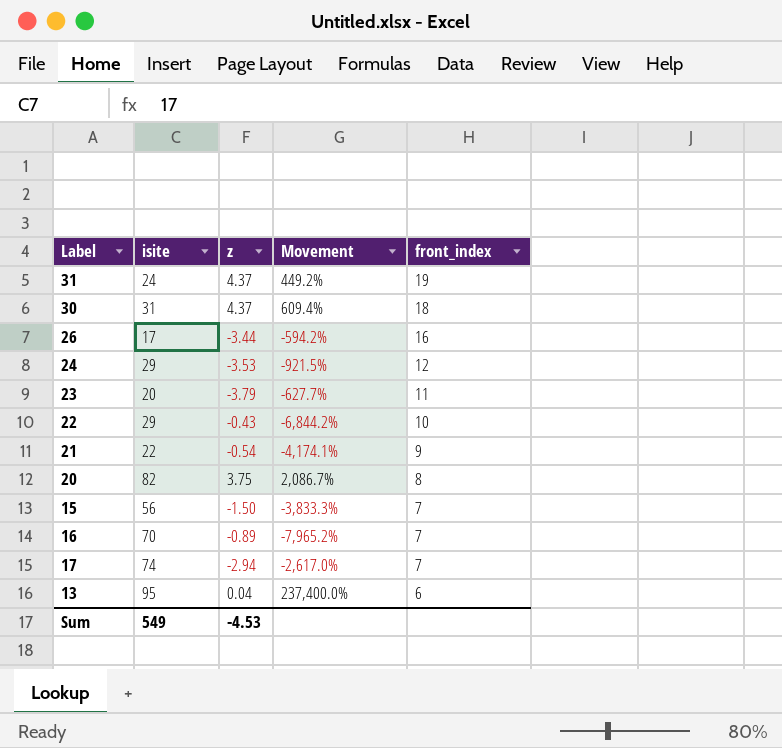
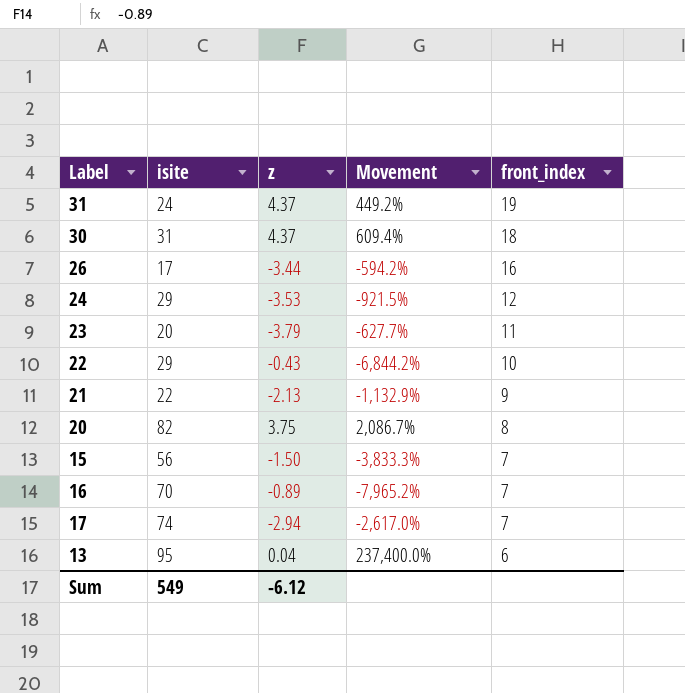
21 | z: -0.54 -> -2.13
21 | Movement: -4,174.1% -> -1,132.9%
Sum | z: -4.53 -> -6.12

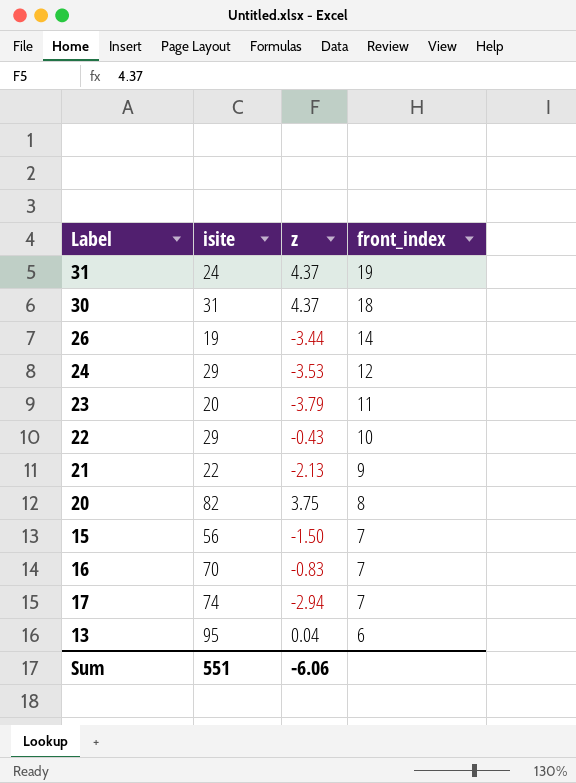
column Movement | formula: ([isite] - [z]) / [z] -> none
26 | isite: 17 -> 19
26 | front_index: 16 -> 14
16 | z: -0.89 -> -0.83
Sum | isite: 549 -> 551
Sum | z: -6.12 -> -6.06

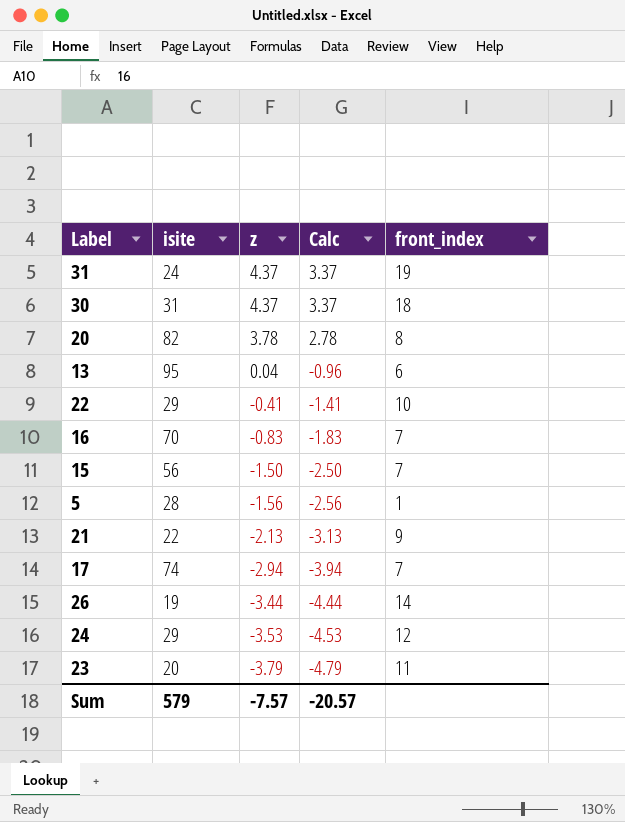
row order: front_index descending -> z descending
column Calc | formula: none -> [z] - 1
20 | z: 3.75 -> 3.78
22 | z: -0.43 -> -0.41
row 5: none -> 28 | -1.56 | -2.56 | 1
Sum | isite: 551 -> 579
Sum | z: -6.06 -> -7.57

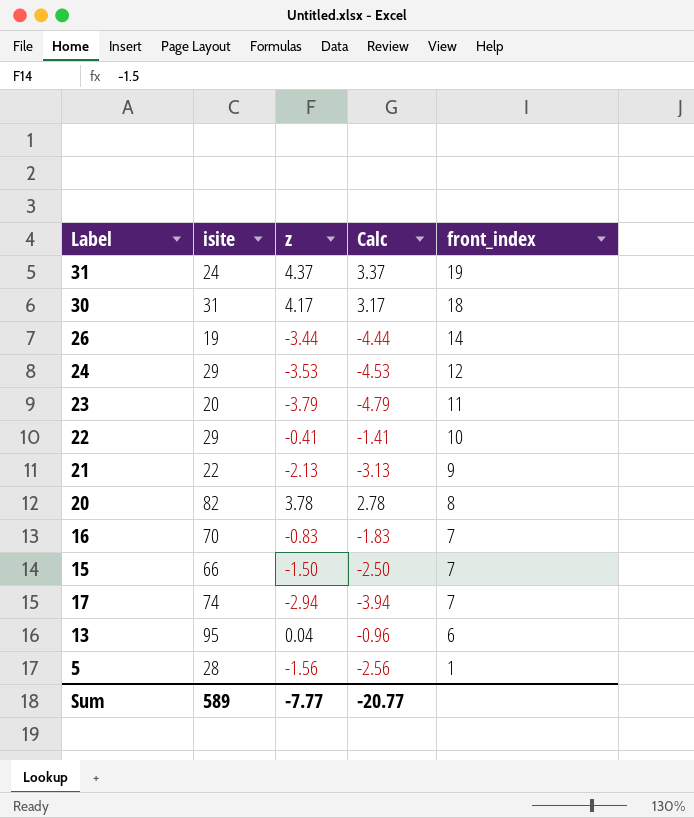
row order: z descending -> front_index descending
30 | z: 4.37 -> 4.17
30 | Calc: 3.37 -> 3.17
15 | isite: 56 -> 66
Sum | isite: 579 -> 589
Sum | z: -7.57 -> -7.77
Sum | Calc: -20.57 -> -20.77

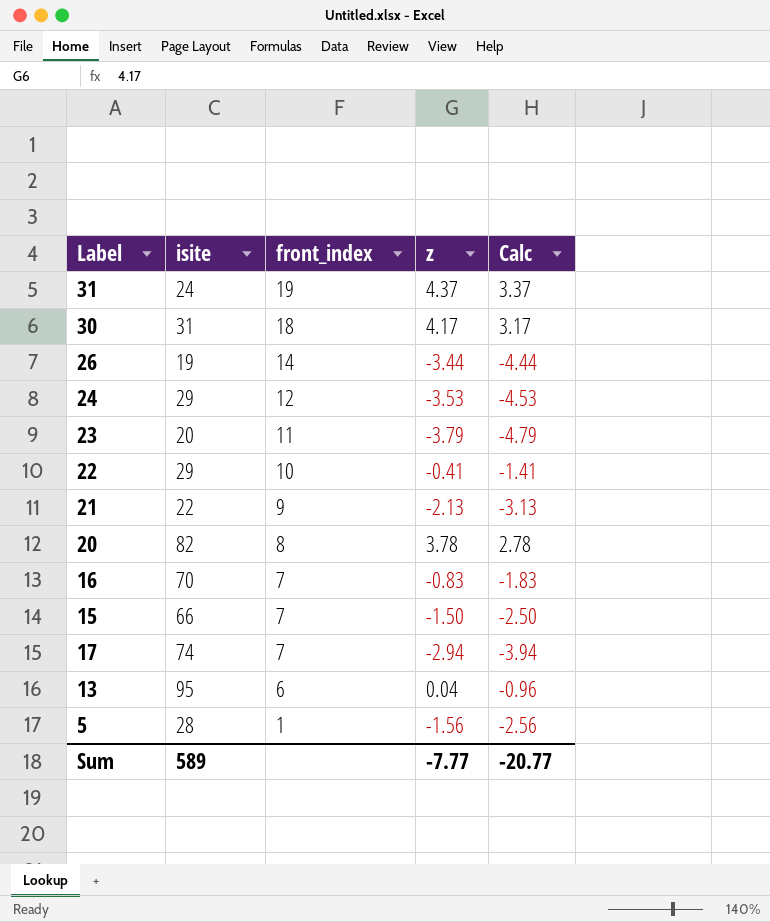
column front_index | position: 5 -> 3

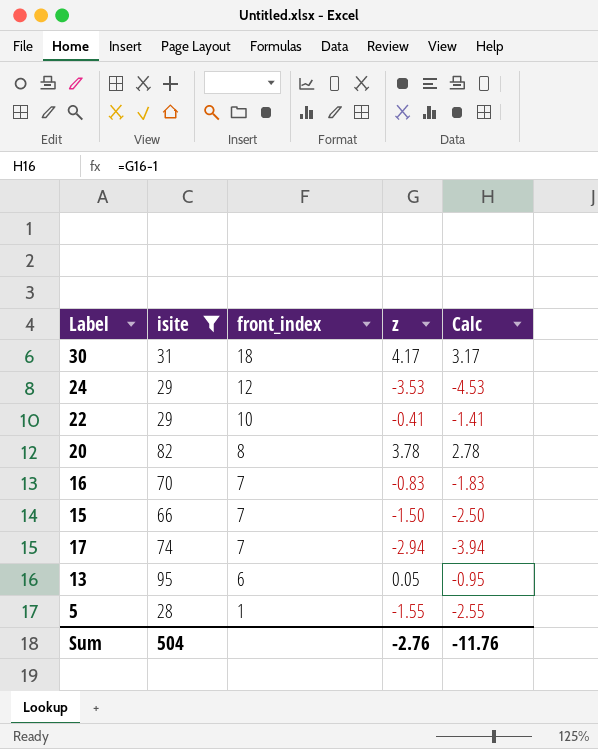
filter: none -> isite >= 28
13 | z: 0.04 -> 0.05
13 | Calc: -0.96 -> -0.95
5 | z: -1.56 -> -1.55
5 | Calc: -2.56 -> -2.55
Sum | isite: 589 -> 504
Sum | z: -7.77 -> -2.76
Sum | Calc: -20.77 -> -11.76

